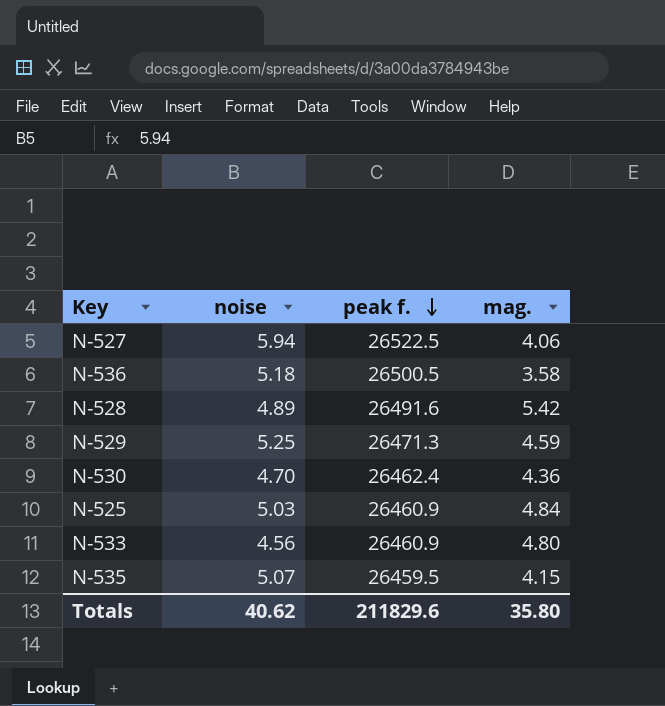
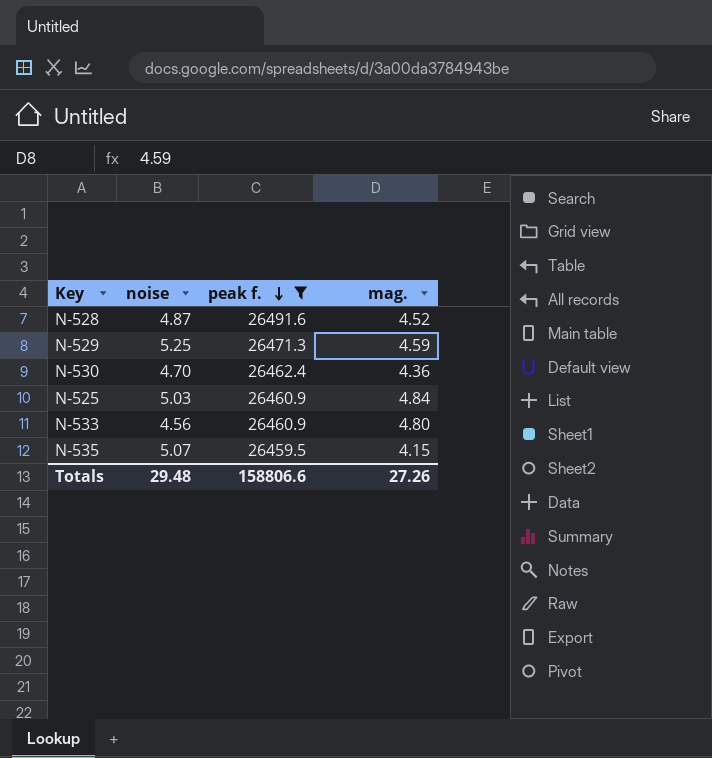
filter: none -> peak f. <= 26491.6
N-528 | noise: 4.89 -> 4.87
N-528 | mag.: 5.42 -> 4.52
Totals | noise: 40.62 -> 29.48
Totals | peak f.: 211829.6 -> 158806.6
Totals | mag.: 35.80 -> 27.26

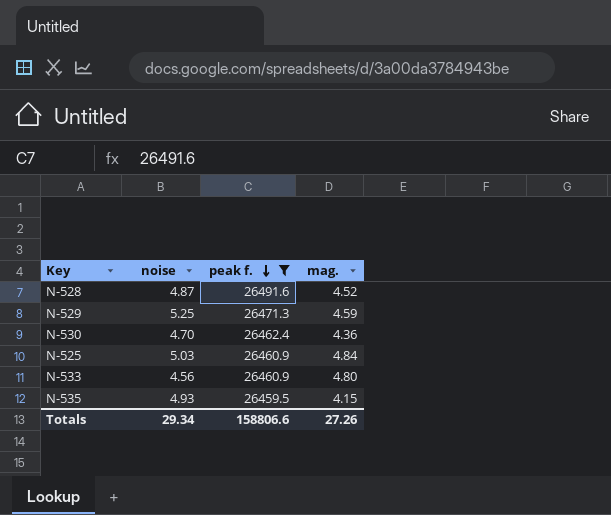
N-535 | noise: 5.07 -> 4.93
Totals | noise: 29.48 -> 29.34

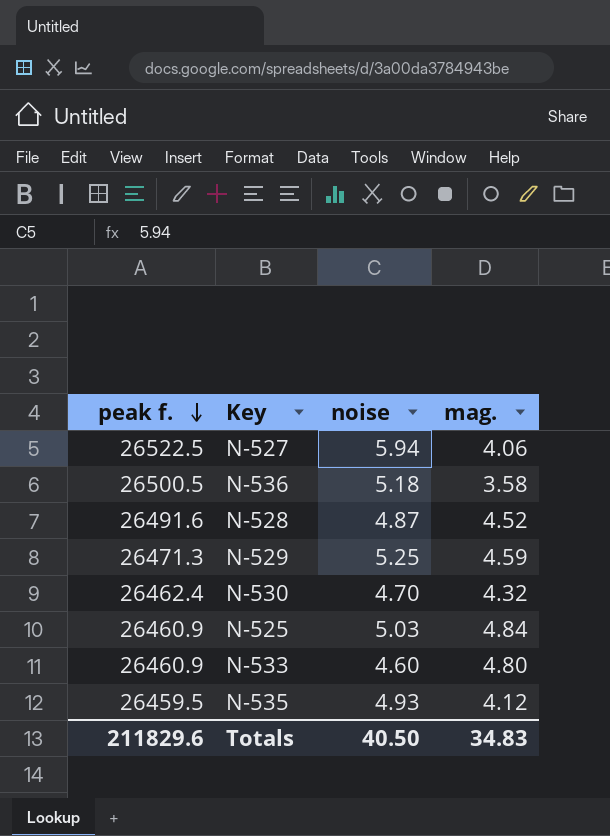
filter: peak f. <= 26491.6 -> none
column peak f. | position: 3 -> 1
N-530 | mag.: 4.36 -> 4.32
N-533 | noise: 4.56 -> 4.60
N-535 | mag.: 4.15 -> 4.12
Totals | peak f.: 158806.6 -> 211829.6
Totals | noise: 29.34 -> 40.50
Totals | mag.: 27.26 -> 34.83

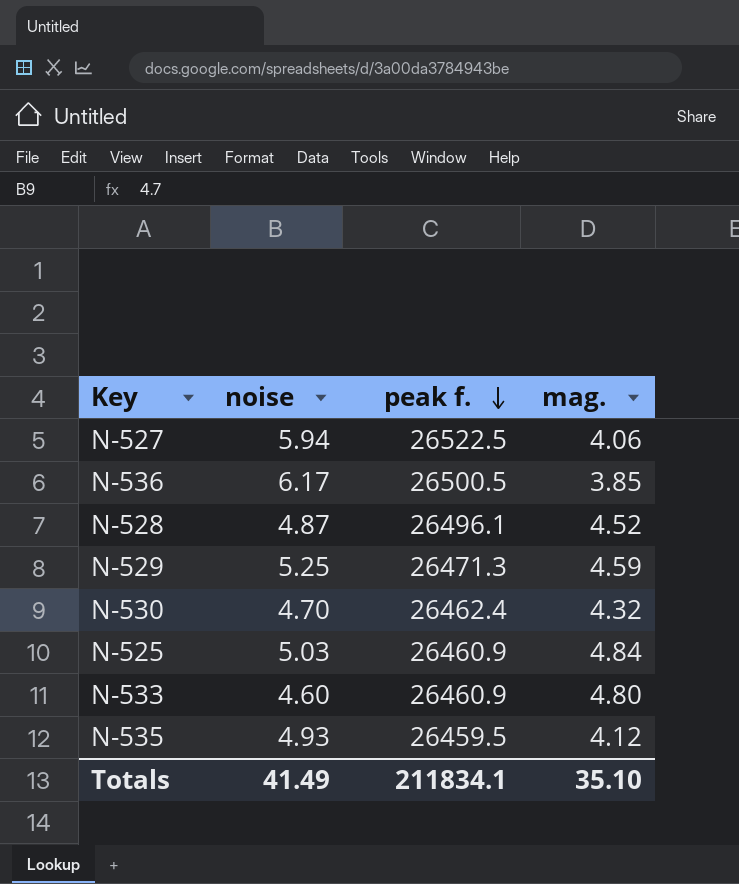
column peak f. | position: 1 -> 3
N-536 | noise: 5.18 -> 6.17
N-536 | mag.: 3.58 -> 3.85
N-528 | peak f.: 26491.6 -> 26496.1
Totals | noise: 40.50 -> 41.49
Totals | peak f.: 211829.6 -> 211834.1
Totals | mag.: 34.83 -> 35.10

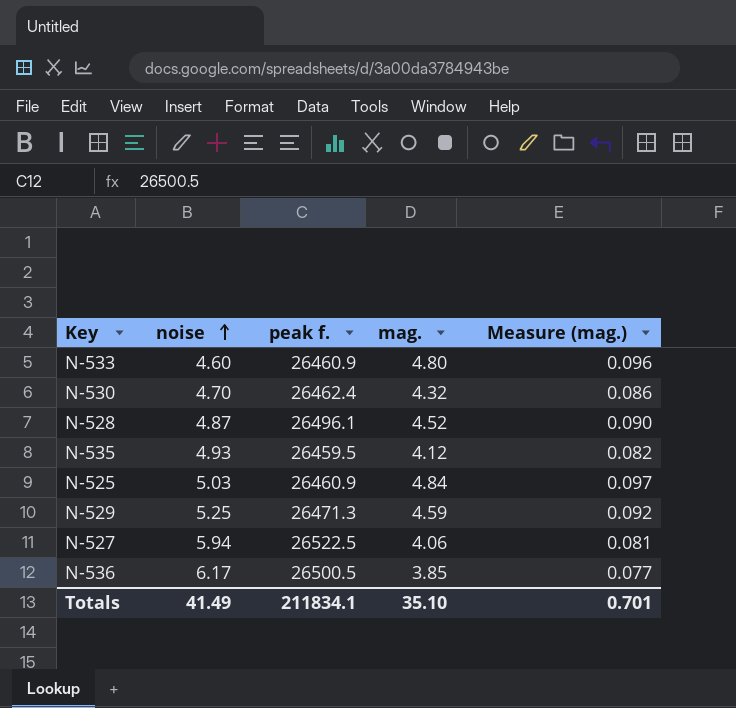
row order: peak f. descending -> noise ascending
column Measure (mag.) | formula: none -> [mag.] * 0.02

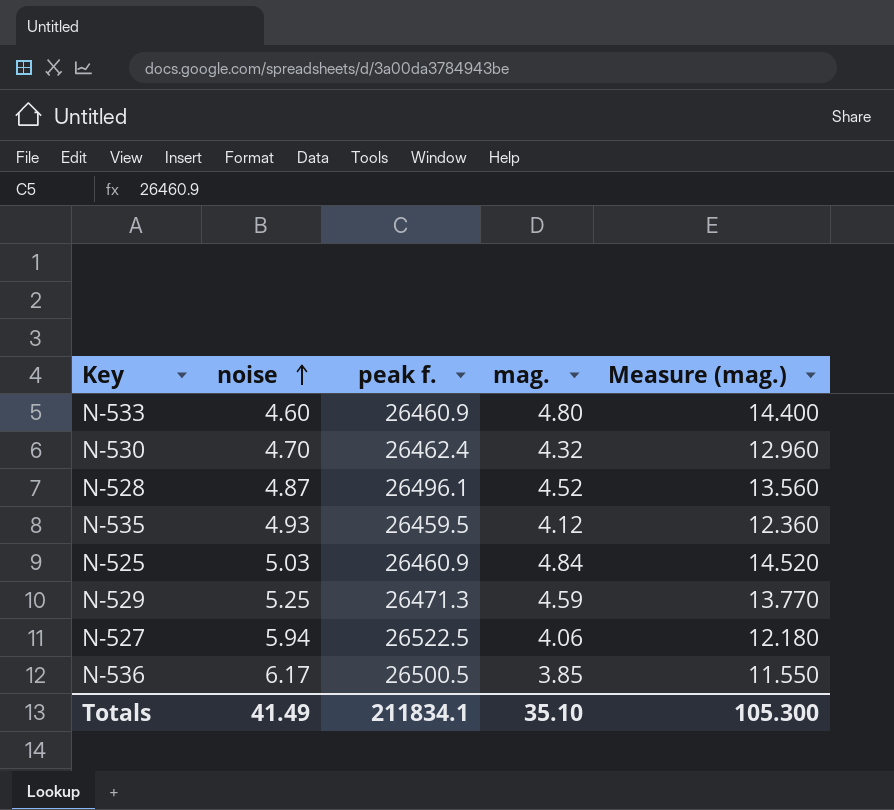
column Measure (mag.) | formula: [mag.] * 0.02 -> [mag.] * 3
Totals | Measure (mag.): 0.701 -> 105.300

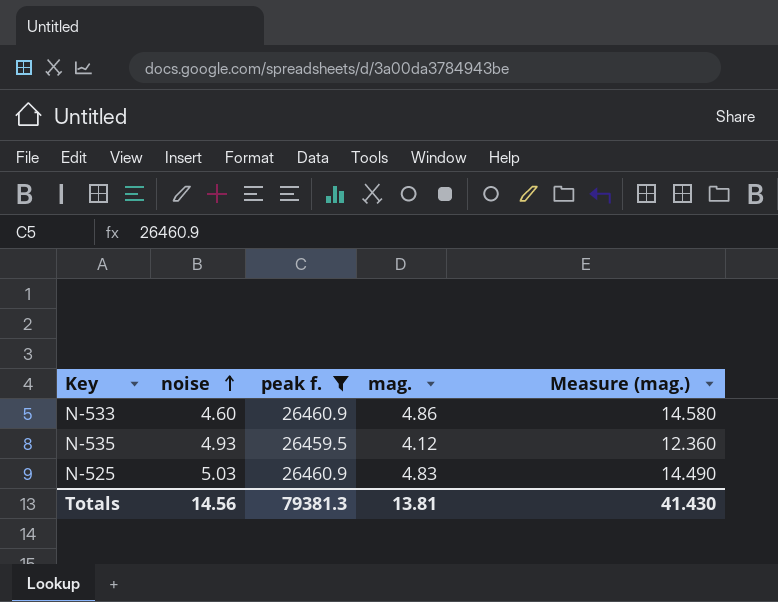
filter: none -> peak f. <= 26460.9
N-533 | mag.: 4.80 -> 4.86
N-533 | Measure (mag.): 14.400 -> 14.580
N-525 | mag.: 4.84 -> 4.83
N-525 | Measure (mag.): 14.520 -> 14.490
Totals | noise: 41.49 -> 14.56
Totals | peak f.: 211834.1 -> 79381.3
Totals | mag.: 35.10 -> 13.81
Totals | Measure (mag.): 105.300 -> 41.430

